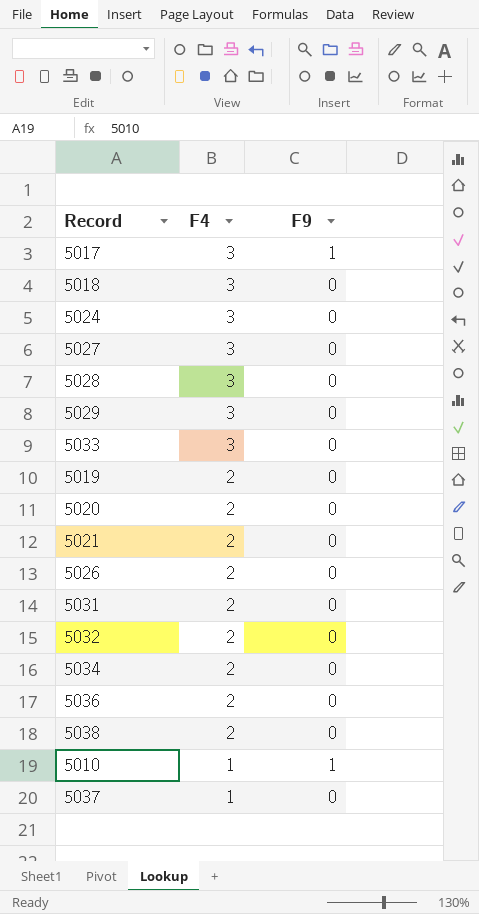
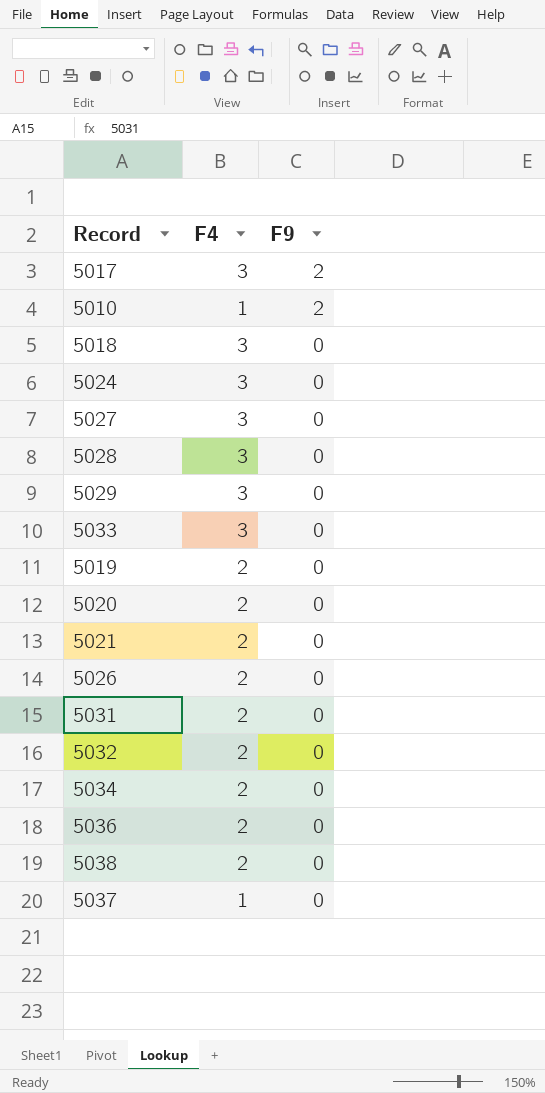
row order: F4 descending -> F9 descending
5017 | F9: 1 -> 2
5010 | F9: 1 -> 2

